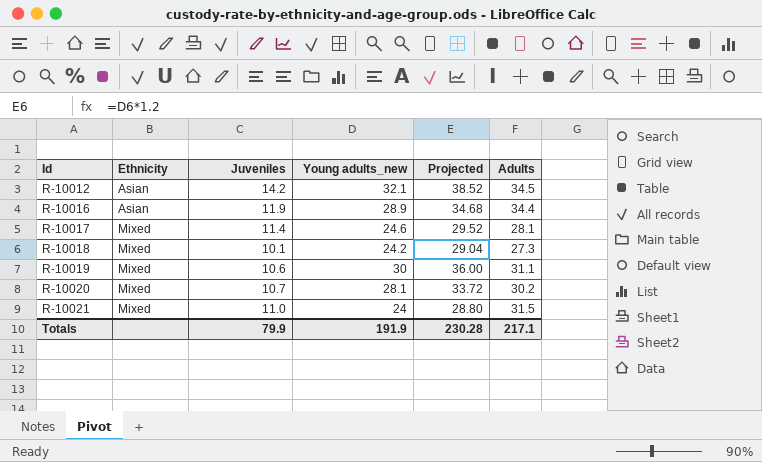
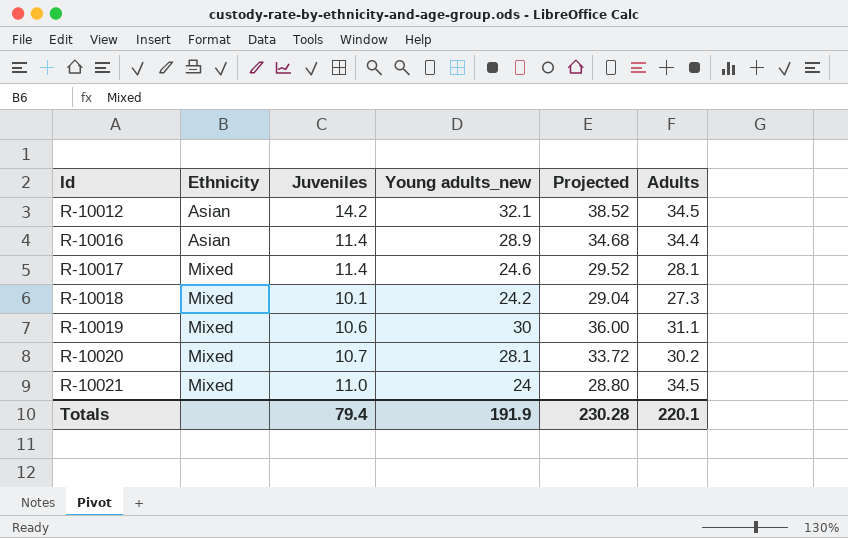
R-10016 | Juveniles: 11.9 -> 11.4
R-10021 | Adults: 31.5 -> 34.5
Totals | Juveniles: 79.9 -> 79.4
Totals | Adults: 217.1 -> 220.1

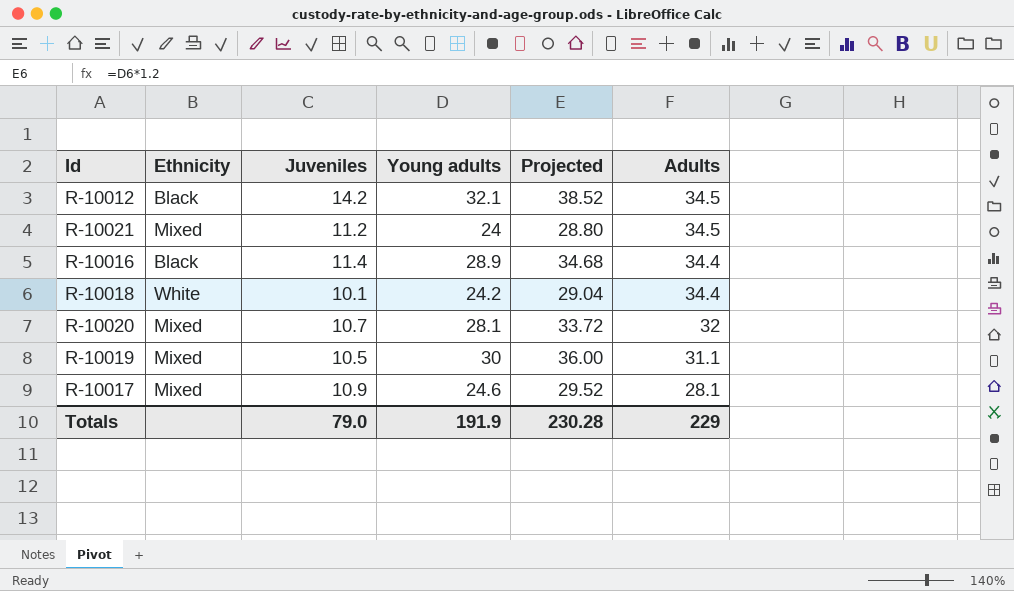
row order: Id ascending -> Adults descending
column name: Young adults_new -> Young adults
R-10012 | Ethnicity: Asian -> Black
R-10021 | Juveniles: 11.0 -> 11.2
R-10016 | Ethnicity: Asian -> Black
R-10018 | Ethnicity: Mixed -> White
R-10018 | Adults: 27.3 -> 34.4
R-10020 | Adults: 30.2 -> 32
R-10019 | Juveniles: 10.6 -> 10.5
R-10017 | Juveniles: 11.4 -> 10.9
Totals | Juveniles: 79.4 -> 79.0
Totals | Adults: 220.1 -> 229

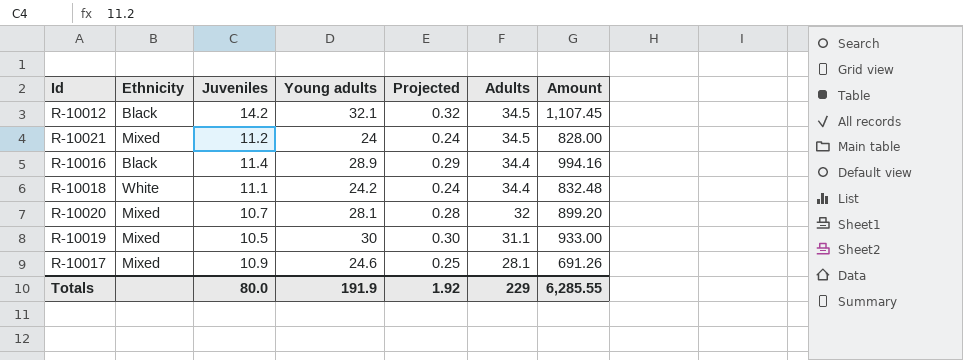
column Projected | formula: [Young adults] * 1.2 -> [Young adults] * 0.01
column Amount | formula: none -> [Young adults] * [Adults]
R-10018 | Juveniles: 10.1 -> 11.1
Totals | Juveniles: 79.0 -> 80.0
Totals | Projected: 230.28 -> 1.92

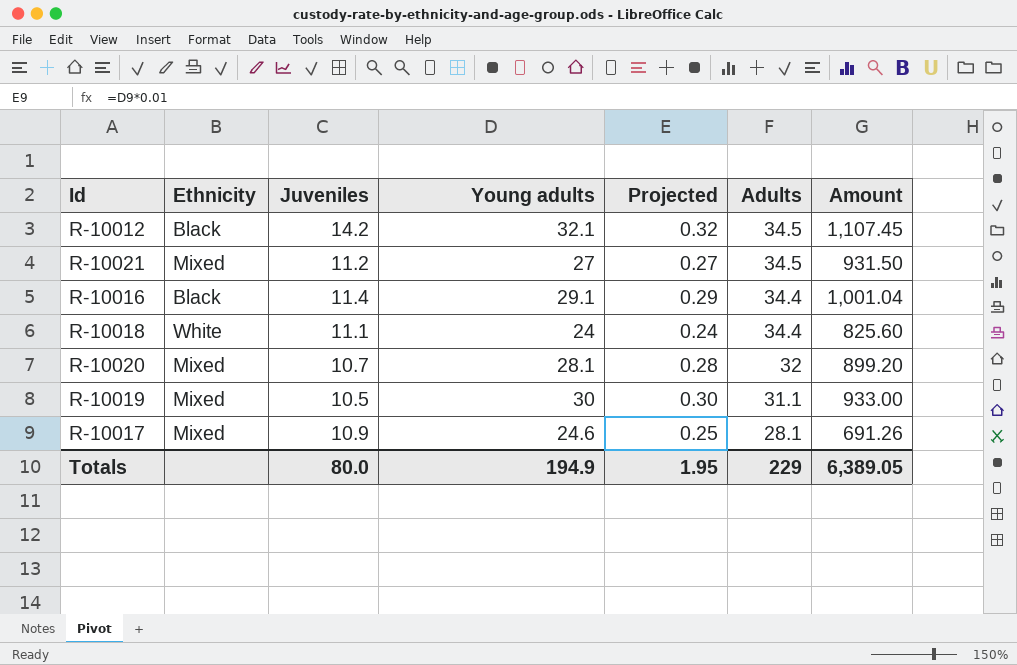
R-10021 | Young adults: 24 -> 27
R-10021 | Projected: 0.24 -> 0.27
R-10021 | Amount: 828.00 -> 931.50
R-10016 | Young adults: 28.9 -> 29.1
R-10016 | Amount: 994.16 -> 1,001.04
R-10018 | Young adults: 24.2 -> 24
R-10018 | Amount: 832.48 -> 825.60
Totals | Young adults: 191.9 -> 194.9
Totals | Projected: 1.92 -> 1.95
Totals | Amount: 6,285.55 -> 6,389.05

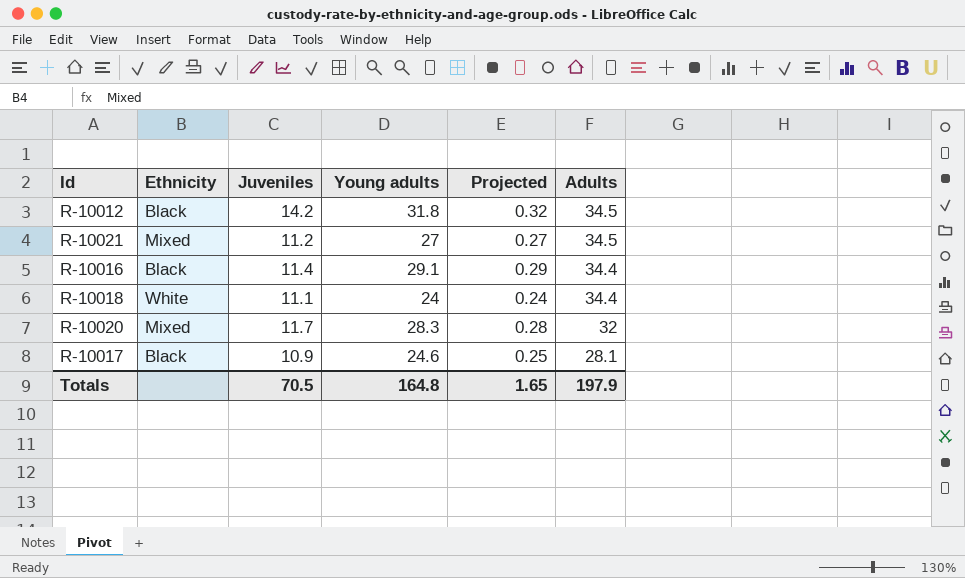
column Amount | formula: [Young adults] * [Adults] -> none
row R-10019: Mixed | 10.5 | 30 | 0.30 | 31.1 | 933.00 -> none
R-10012 | Young adults: 32.1 -> 31.8
R-10020 | Juveniles: 10.7 -> 11.7
R-10020 | Young adults: 28.1 -> 28.3
R-10017 | Ethnicity: Mixed -> Black
Totals | Juveniles: 80.0 -> 70.5
Totals | Young adults: 194.9 -> 164.8
Totals | Projected: 1.95 -> 1.65
Totals | Adults: 229 -> 197.9

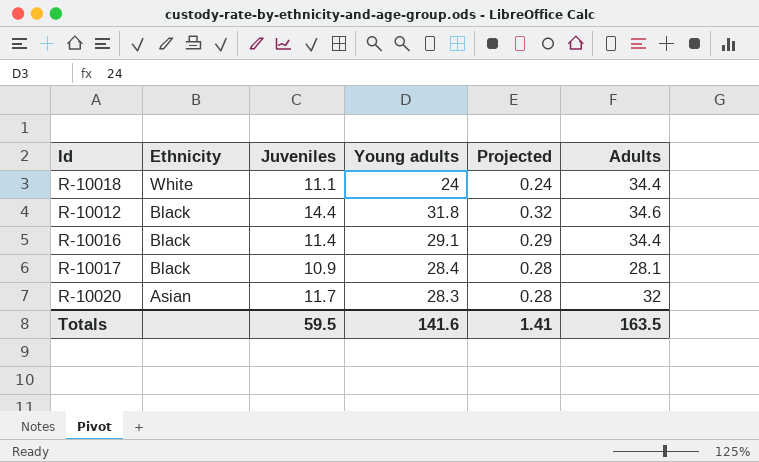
row order: Adults descending -> Ethnicity descending
row R-10021: Mixed | 11.2 | 27 | 0.27 | 34.5 -> none
R-10012 | Juveniles: 14.2 -> 14.4
R-10012 | Adults: 34.5 -> 34.6
R-10017 | Young adults: 24.6 -> 28.4
R-10017 | Projected: 0.25 -> 0.28
R-10020 | Ethnicity: Mixed -> Asian
Totals | Juveniles: 70.5 -> 59.5
Totals | Young adults: 164.8 -> 141.6
Totals | Projected: 1.65 -> 1.41
Totals | Adults: 197.9 -> 163.5

